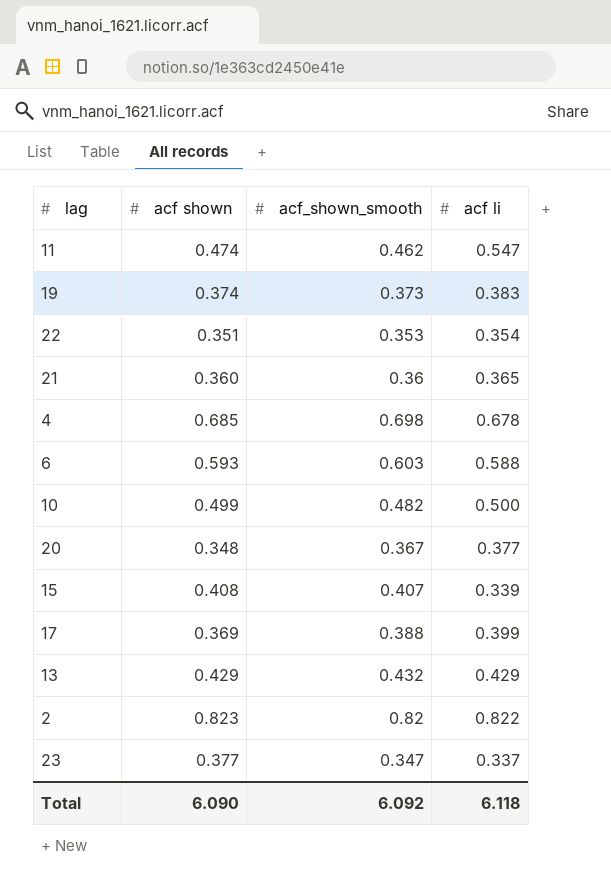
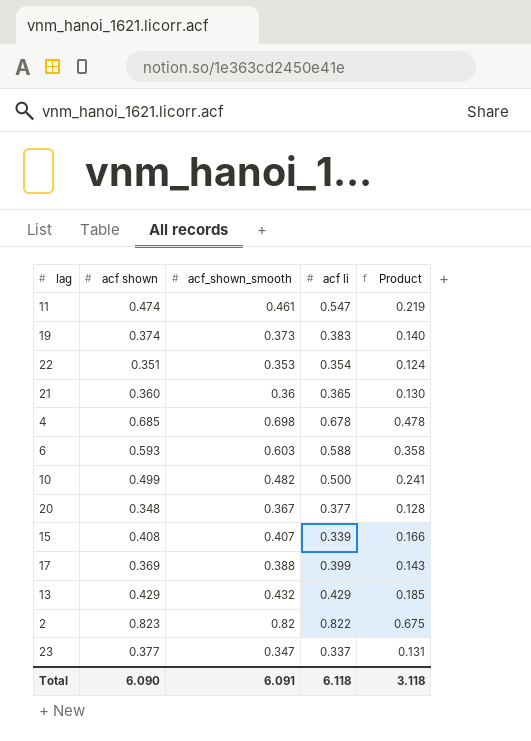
column Product | formula: none -> [acf shown] * [acf_shown_smooth]
11 | acf_shown_smooth: 0.462 -> 0.461
Total | acf_shown_smooth: 6.092 -> 6.091

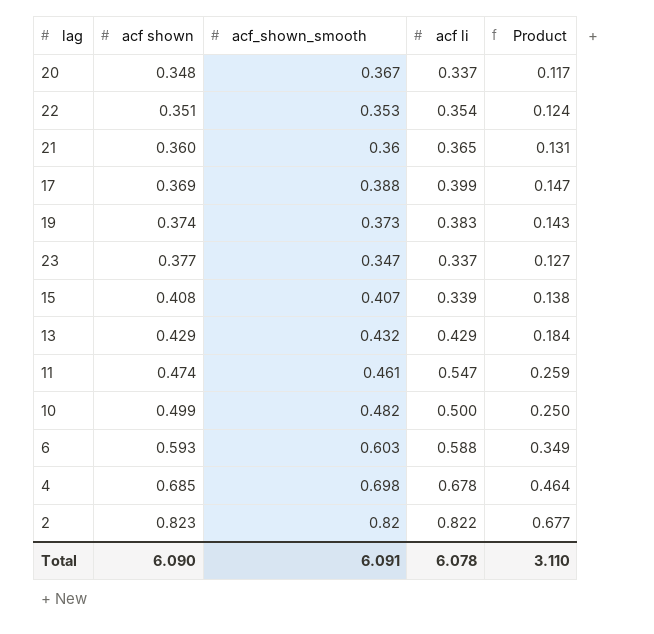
row order: none -> acf shown ascending
column Product | formula: [acf shown] * [acf_shown_smooth] -> [acf shown] * [acf li]
20 | acf li: 0.377 -> 0.337
Total | acf li: 6.118 -> 6.078
Total | Product: 3.118 -> 3.110

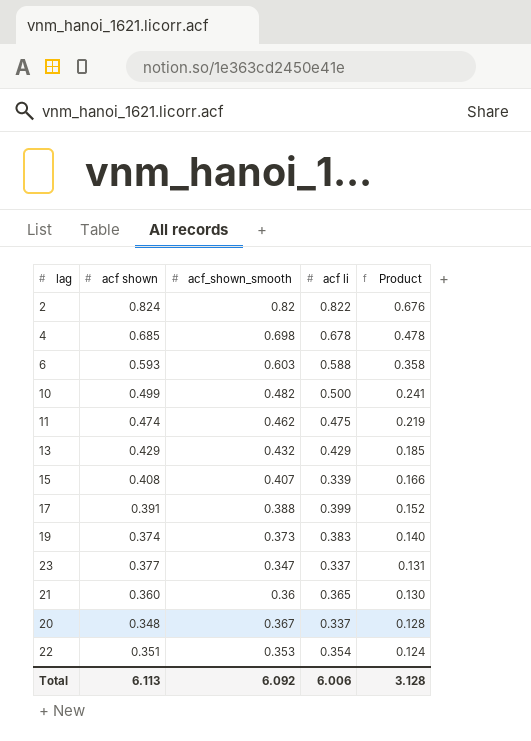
row order: acf shown ascending -> Product descending
column Product | formula: [acf shown] * [acf li] -> [acf shown] * [acf_shown_smooth]
2 | acf shown: 0.823 -> 0.824
11 | acf_shown_smooth: 0.461 -> 0.462
11 | acf li: 0.547 -> 0.475
17 | acf shown: 0.369 -> 0.391
Total | acf shown: 6.090 -> 6.113
Total | acf_shown_smooth: 6.091 -> 6.092
Total | acf li: 6.078 -> 6.006
Total | Product: 3.110 -> 3.128

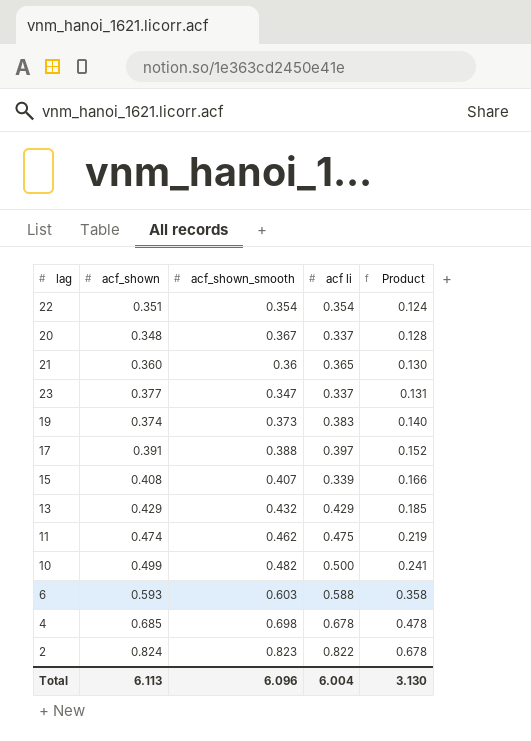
row order: Product descending -> Product ascending
column name: acf shown -> acf_shown
22 | acf_shown_smooth: 0.353 -> 0.354
17 | acf li: 0.399 -> 0.397
2 | acf_shown_smooth: 0.82 -> 0.823
2 | Product: 0.676 -> 0.678
Total | acf_shown_smooth: 6.092 -> 6.096
Total | acf li: 6.006 -> 6.004
Total | Product: 3.128 -> 3.130

